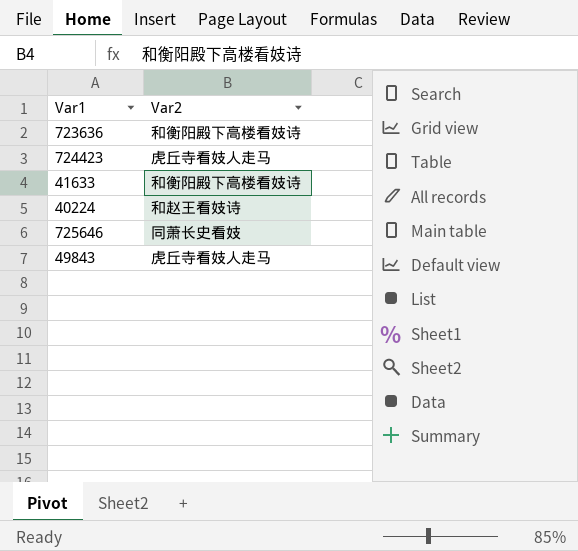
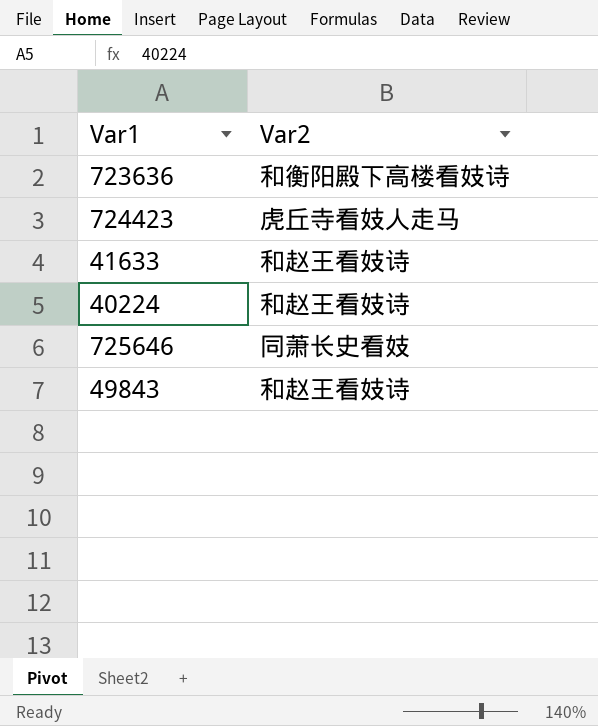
41633 | Var2: 和衡阳殿下高楼看妓诗 -> 和赵王看妓诗
49843 | Var2: 虎丘寺看妓人走马 -> 和赵王看妓诗

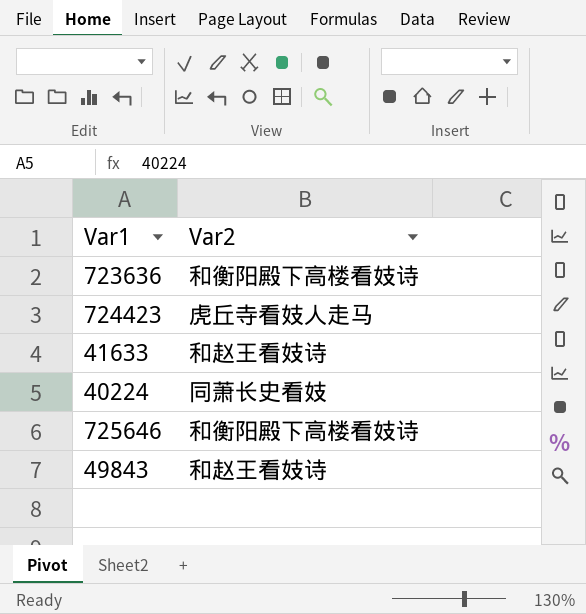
40224 | Var2: 和赵王看妓诗 -> 同萧长史看妓
725646 | Var2: 同萧长史看妓 -> 和衡阳殿下高楼看妓诗

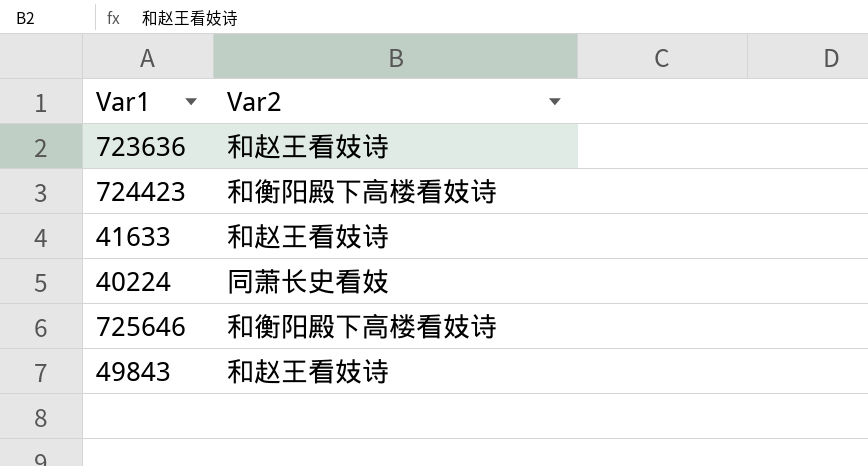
723636 | Var2: 和衡阳殿下高楼看妓诗 -> 和赵王看妓诗
724423 | Var2: 虎丘寺看妓人走马 -> 和衡阳殿下高楼看妓诗

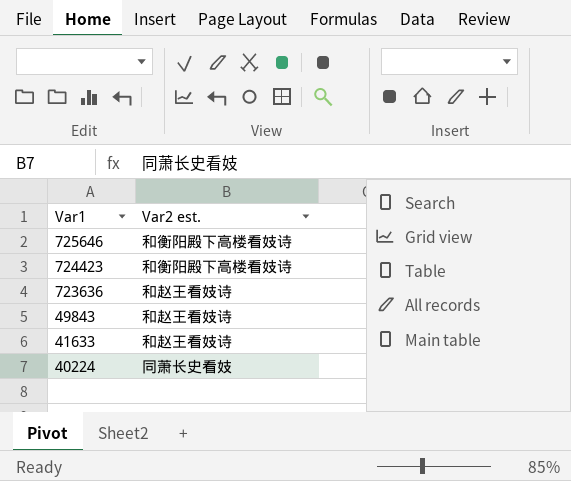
row order: none -> Var1 descending
column name: Var2 -> Var2 est.

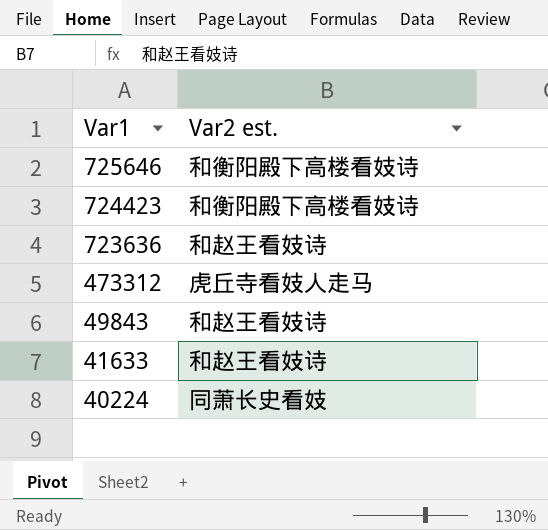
row 473312: none -> 虎丘寺看妓人走马

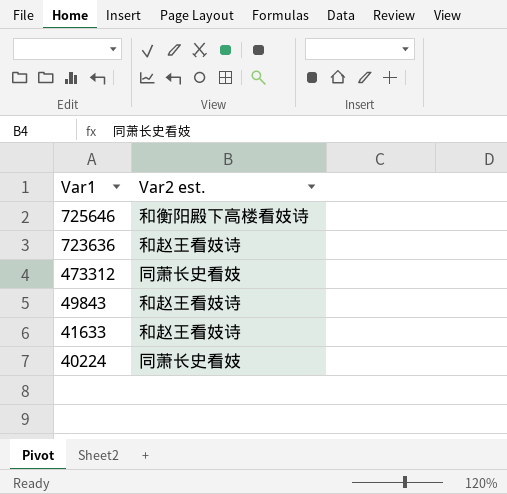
row 724423: 和衡阳殿下高楼看妓诗 -> none
473312 | Var2 est.: 虎丘寺看妓人走马 -> 同萧长史看妓

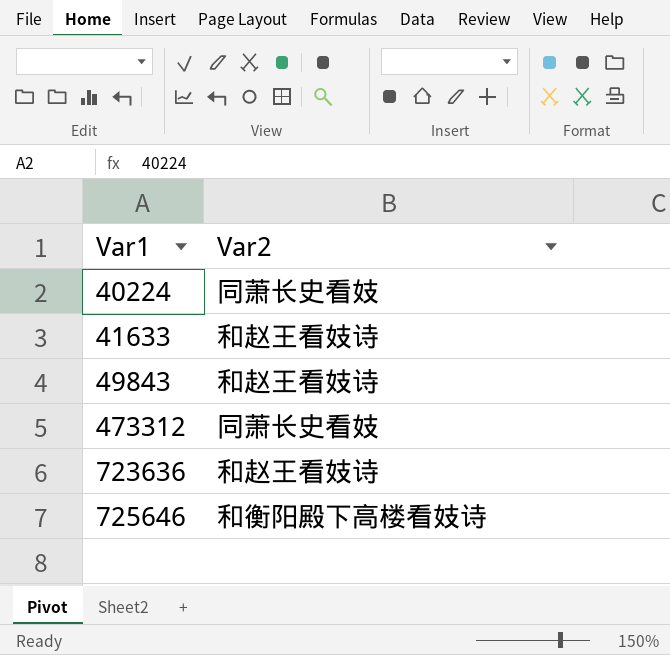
row order: Var1 descending -> Var1 ascending
column name: Var2 est. -> Var2

